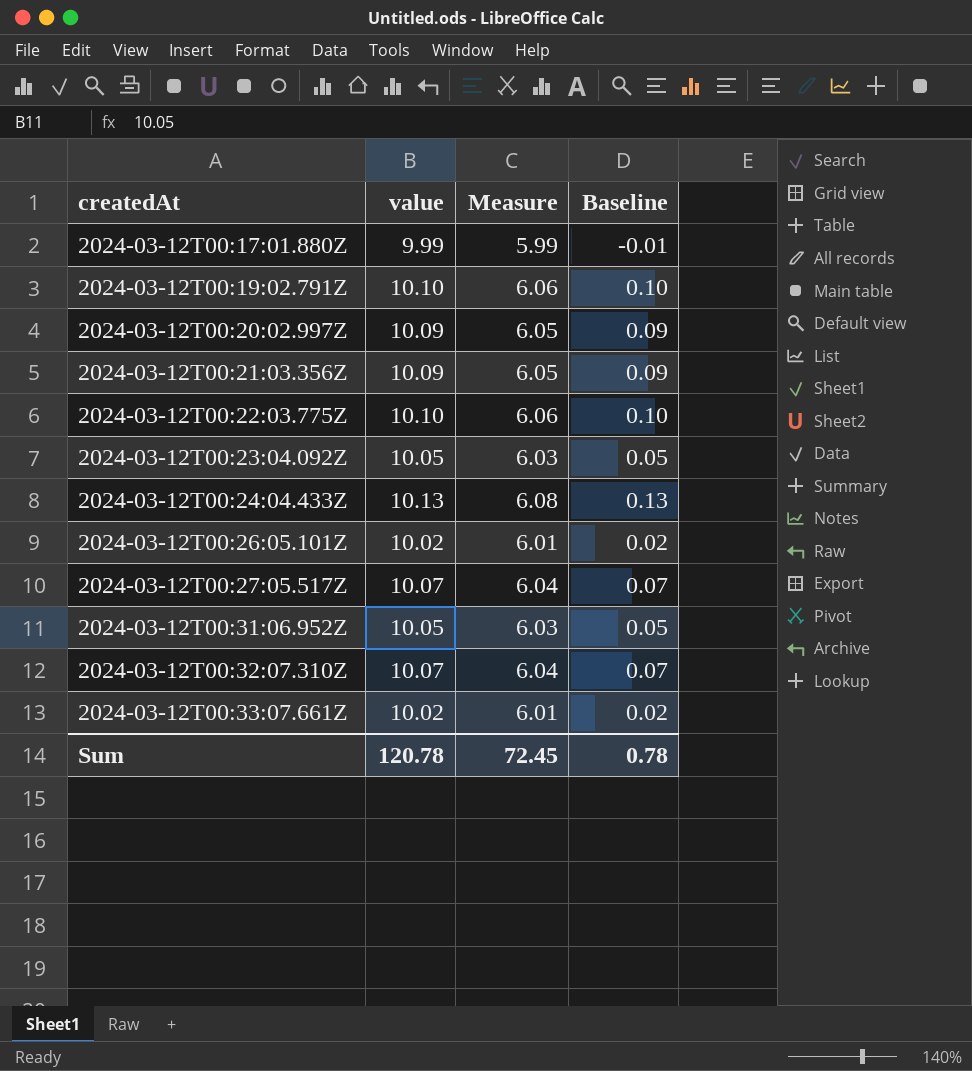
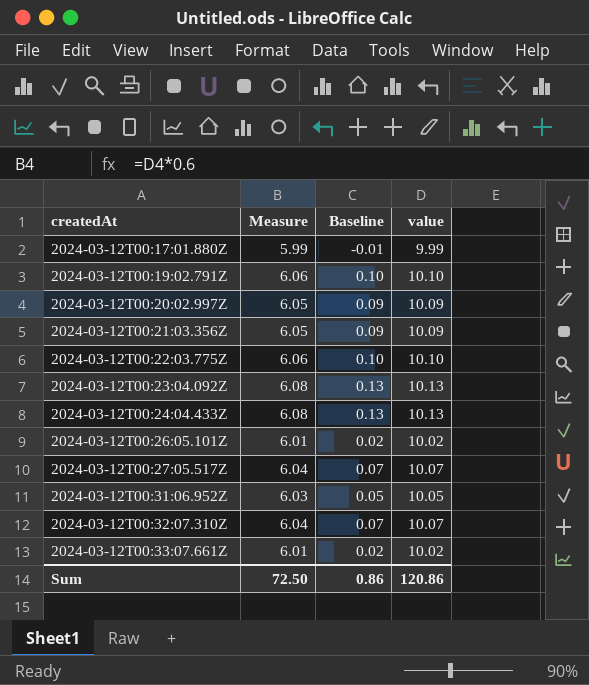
column value | position: 2 -> 4
2024-03-12T00:23:04.092Z | Measure: 6.03 -> 6.08
2024-03-12T00:23:04.092Z | Baseline: 0.05 -> 0.13
2024-03-12T00:23:04.092Z | value: 10.05 -> 10.13
Sum | Measure: 72.45 -> 72.50
Sum | Baseline: 0.78 -> 0.86
Sum | value: 120.78 -> 120.86

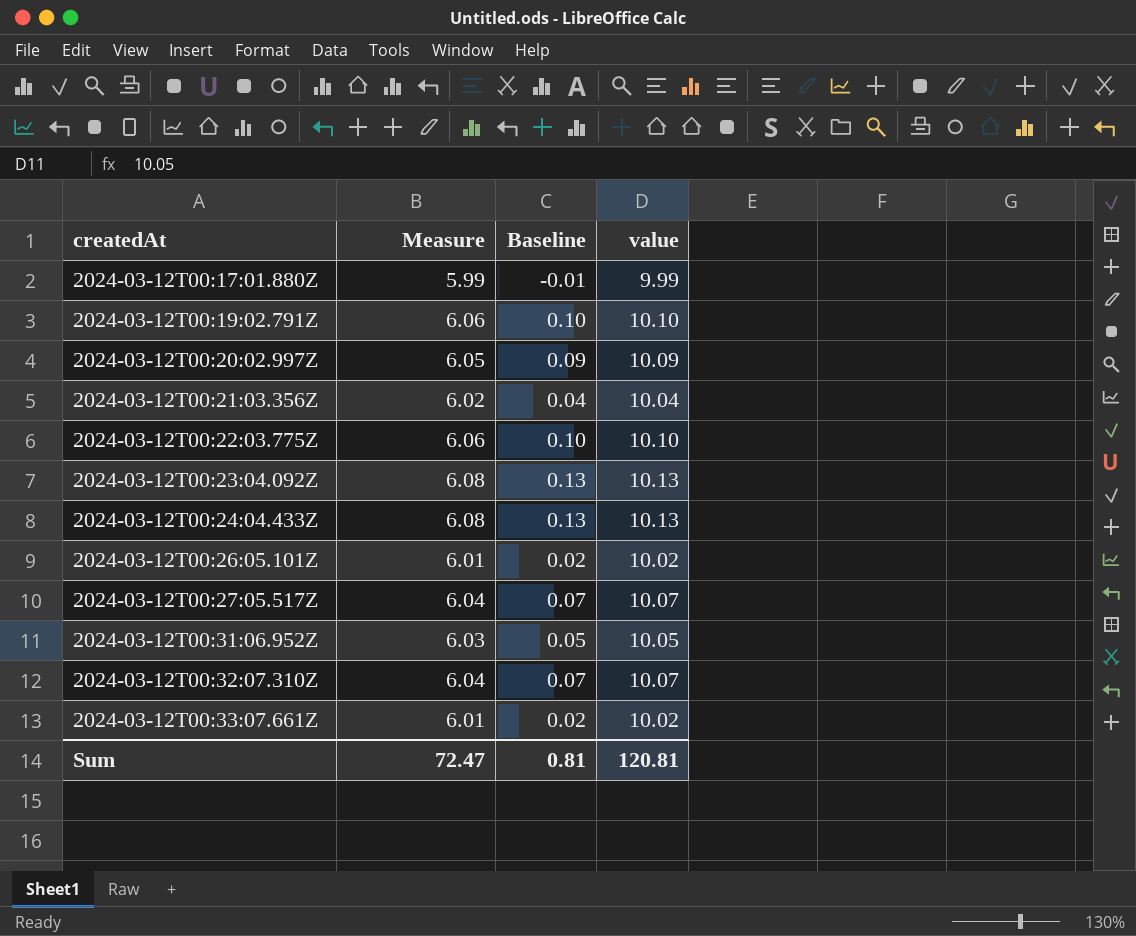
2024-03-12T00:21:03.356Z | Measure: 6.05 -> 6.02
2024-03-12T00:21:03.356Z | Baseline: 0.09 -> 0.04
2024-03-12T00:21:03.356Z | value: 10.09 -> 10.04
Sum | Measure: 72.50 -> 72.47
Sum | Baseline: 0.86 -> 0.81
Sum | value: 120.86 -> 120.81

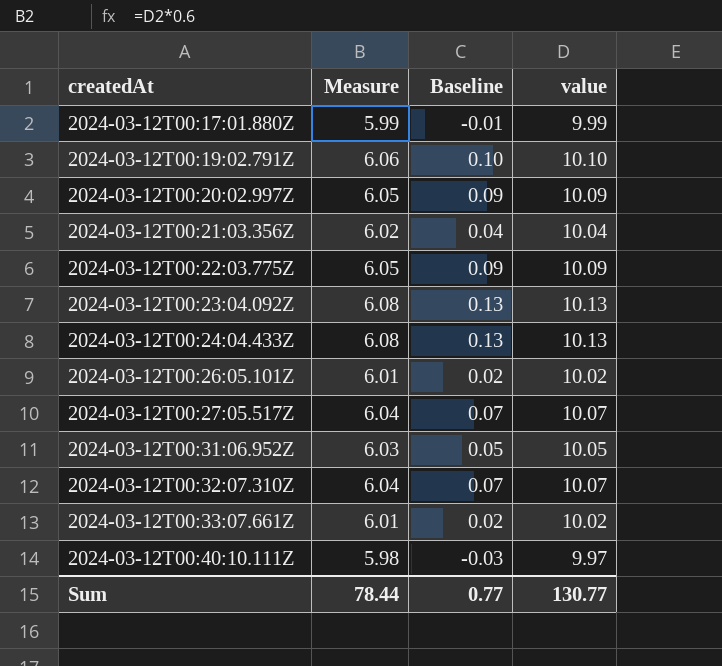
2024-03-12T00:22:03.775Z | Measure: 6.06 -> 6.05
2024-03-12T00:22:03.775Z | Baseline: 0.10 -> 0.09
2024-03-12T00:22:03.775Z | value: 10.10 -> 10.09
row 2024-03-12T00:40:10.111Z: none -> 5.98 | -0.03 | 9.97
Sum | Measure: 72.47 -> 78.44
Sum | Baseline: 0.81 -> 0.77
Sum | value: 120.81 -> 130.77

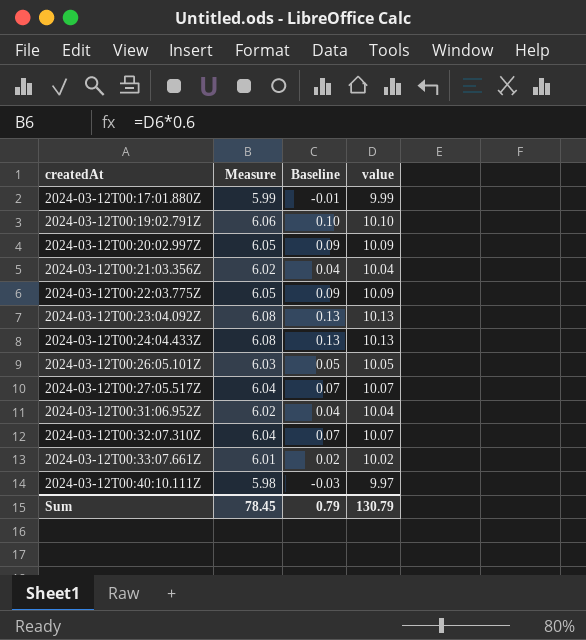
2024-03-12T00:26:05.101Z | Measure: 6.01 -> 6.03
2024-03-12T00:26:05.101Z | Baseline: 0.02 -> 0.05
2024-03-12T00:26:05.101Z | value: 10.02 -> 10.05
2024-03-12T00:31:06.952Z | Measure: 6.03 -> 6.02
2024-03-12T00:31:06.952Z | Baseline: 0.05 -> 0.04
2024-03-12T00:31:06.952Z | value: 10.05 -> 10.04
Sum | Measure: 78.44 -> 78.45
Sum | Baseline: 0.77 -> 0.79
Sum | value: 130.77 -> 130.79

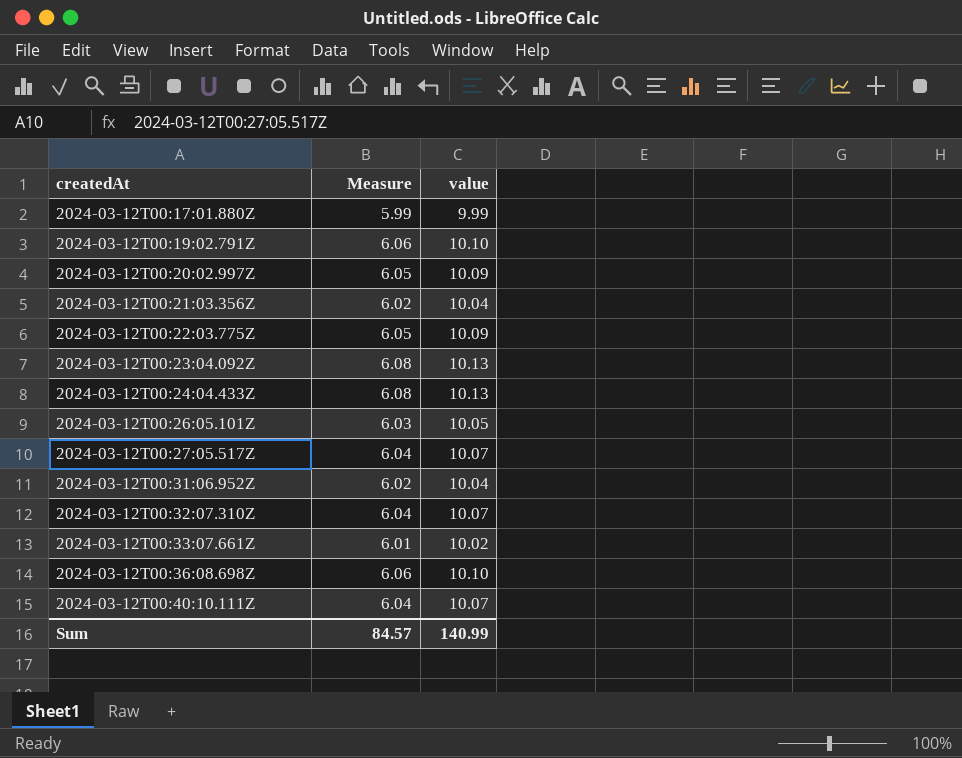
column Baseline | formula: [value] - 10 -> none
row 2024-03-12T00:36:08.698Z: none -> 6.06 | 10.10
2024-03-12T00:40:10.111Z | Measure: 5.98 -> 6.04
2024-03-12T00:40:10.111Z | value: 9.97 -> 10.07
Sum | Measure: 78.45 -> 84.57
Sum | value: 130.79 -> 140.99

